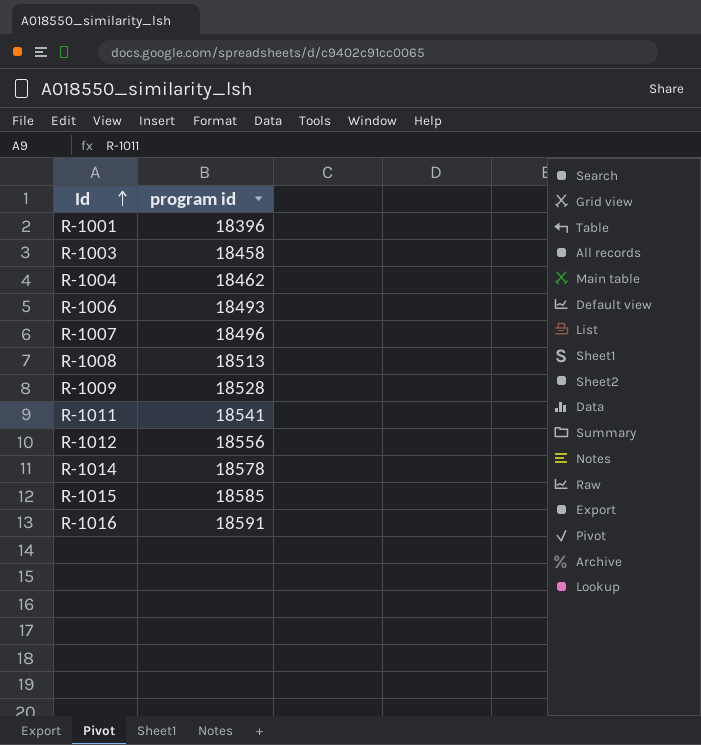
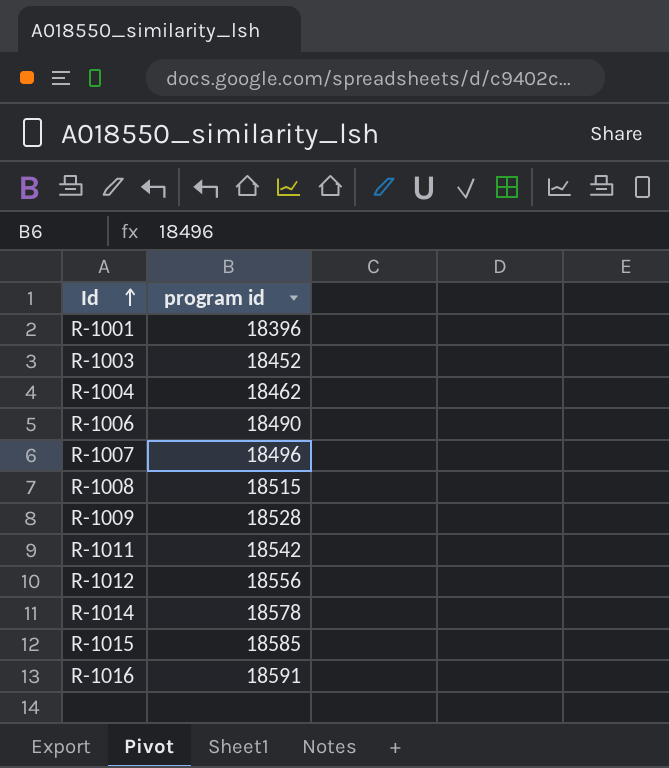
R-1003 | program id: 18458 -> 18452
R-1006 | program id: 18493 -> 18490
R-1008 | program id: 18513 -> 18515
R-1011 | program id: 18541 -> 18542

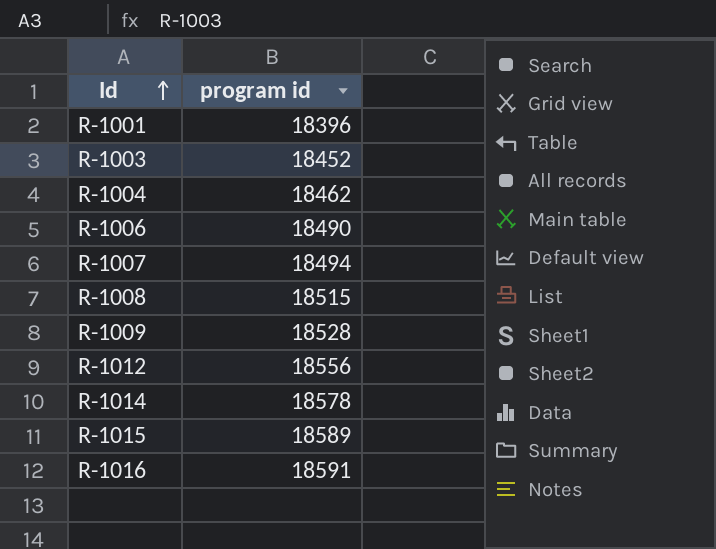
row R-1011: 18542 -> none
R-1007 | program id: 18496 -> 18494
R-1015 | program id: 18585 -> 18589

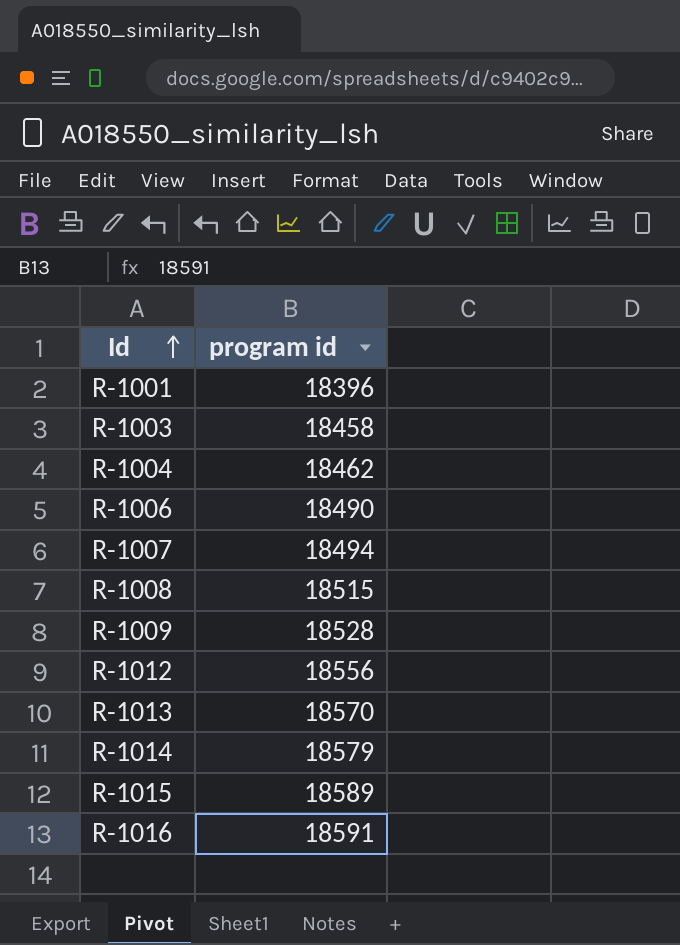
R-1003 | program id: 18452 -> 18458
row R-1013: none -> 18570
R-1014 | program id: 18578 -> 18579

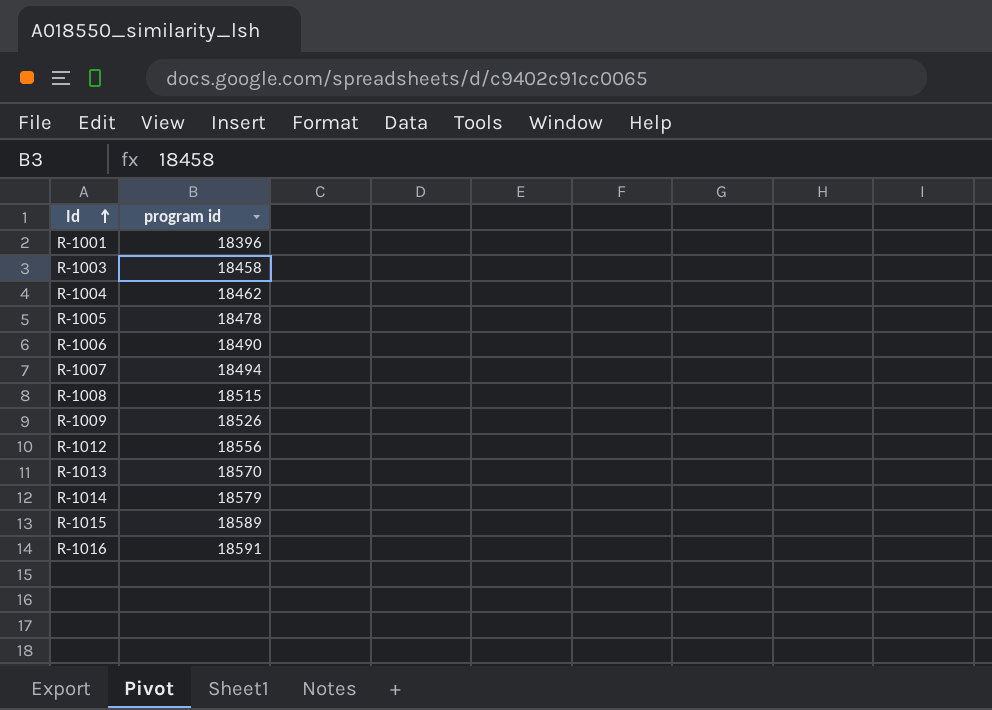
row R-1005: none -> 18478
R-1009 | program id: 18528 -> 18526

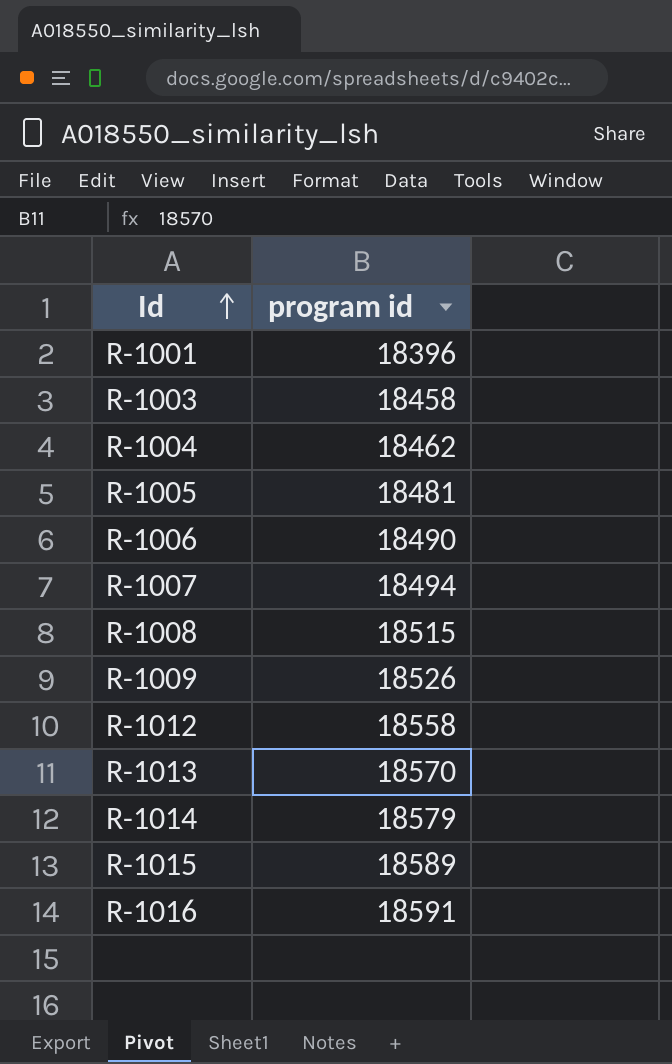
R-1005 | program id: 18478 -> 18481
R-1012 | program id: 18556 -> 18558

